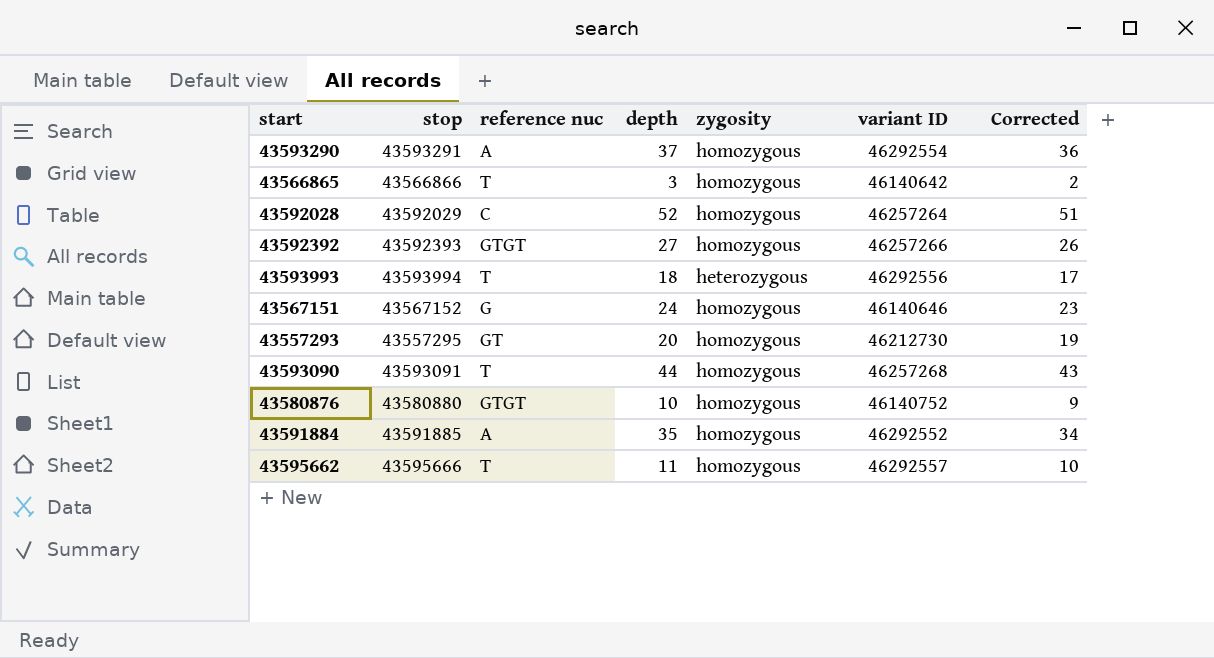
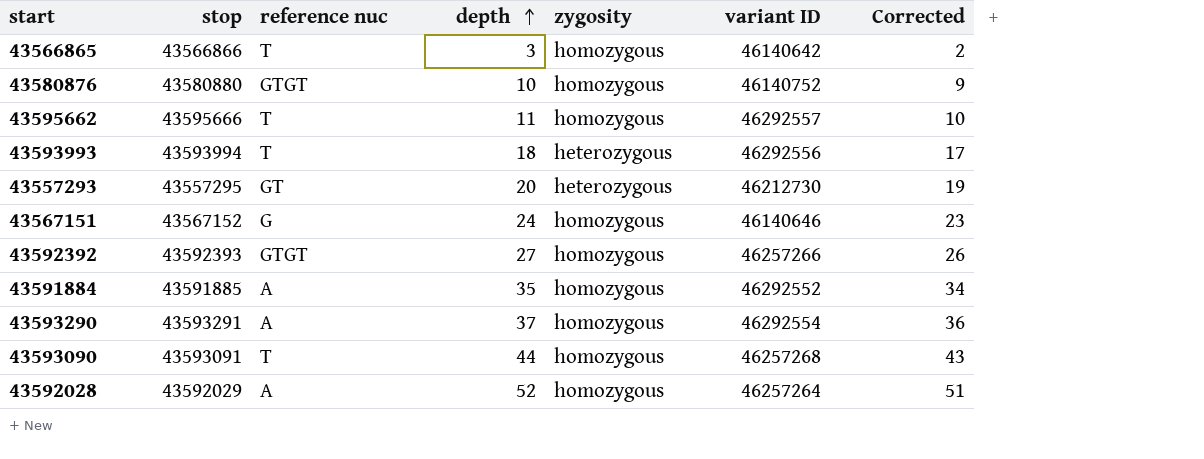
row order: none -> depth ascending
43557293 | zygosity: homozygous -> heterozygous
43592028 | reference nuc: C -> A

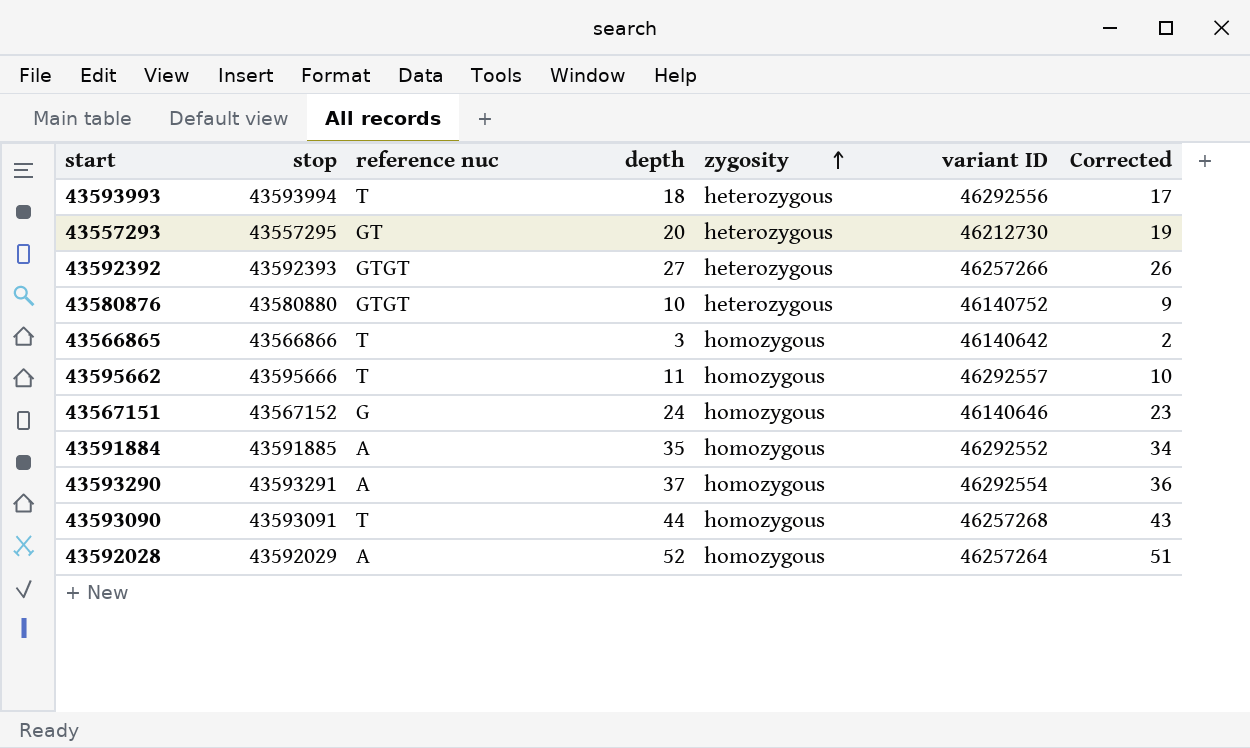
row order: depth ascending -> zygosity ascending
43592392 | zygosity: homozygous -> heterozygous
43580876 | zygosity: homozygous -> heterozygous

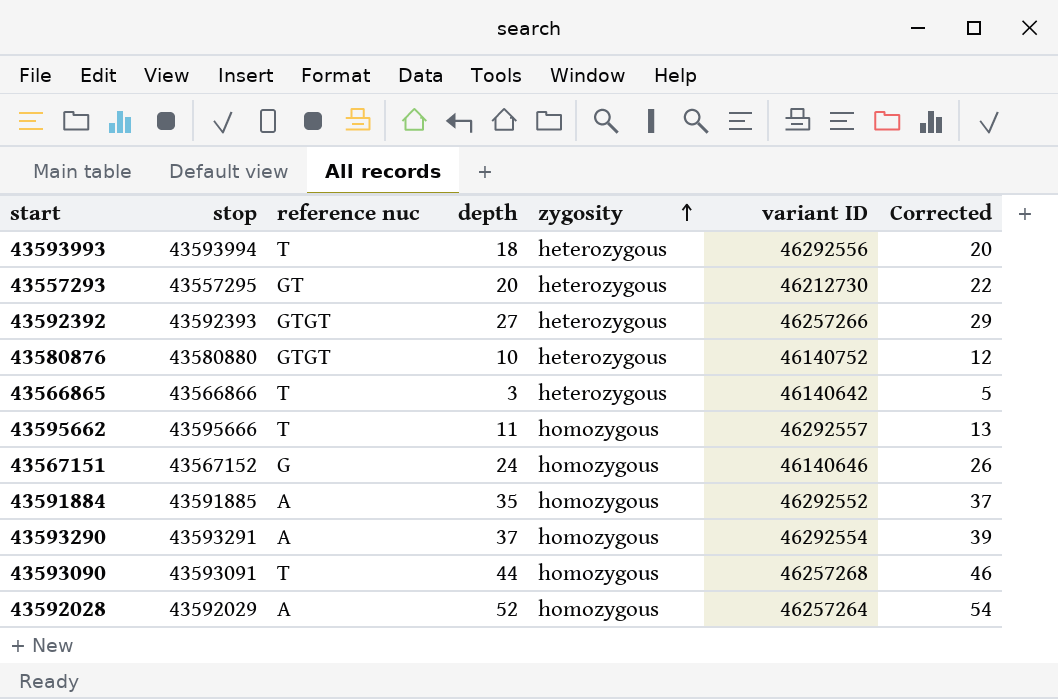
column Corrected | formula: [depth] - 1 -> [depth] + 2
43566865 | zygosity: homozygous -> heterozygous

